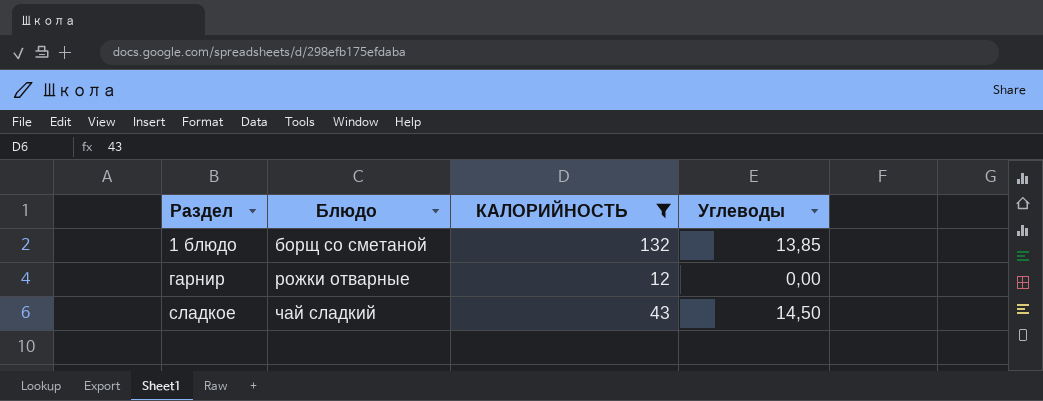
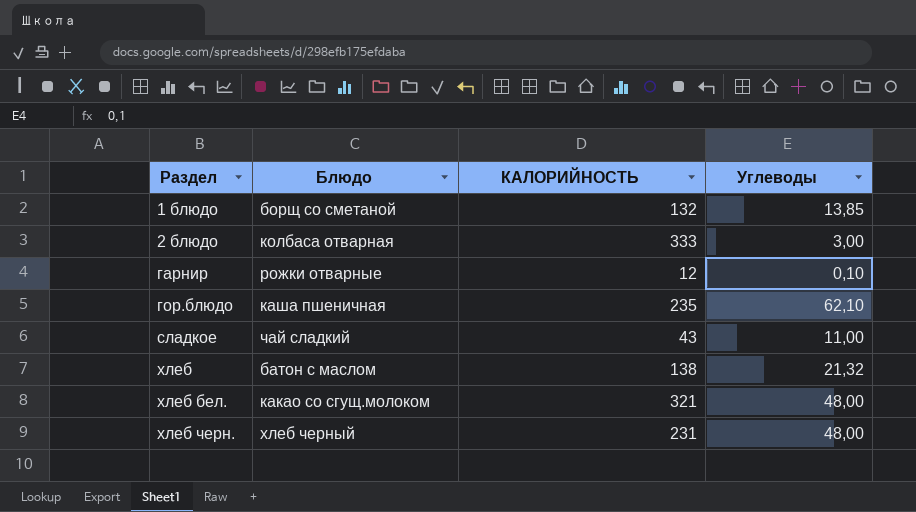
filter: КАЛОРИЙНОСТЬ <= 132 -> none
гарнир | Углеводы: 0,00 -> 0,10
сладкое | Углеводы: 14,50 -> 11,00

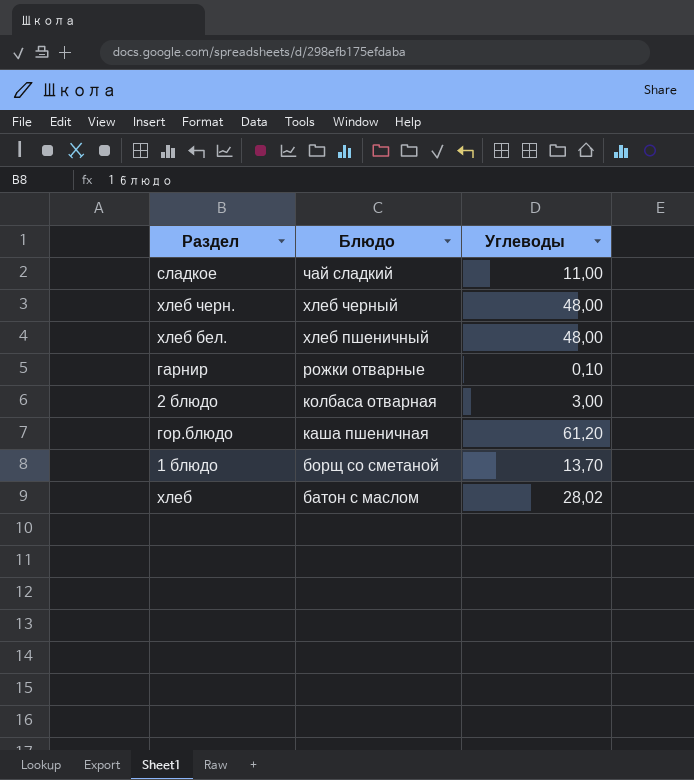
row order: Раздел ascending -> Блюдо descending
column КАЛОРИЙНОСТЬ | position: 3 -> none
хлеб бел. | Блюдо: какао со сгущ.молоком -> хлеб пшеничный
гор.блюдо | Углеводы: 62,10 -> 61,20
1 блюдо | Углеводы: 13,85 -> 13,70
хлеб | Углеводы: 21,32 -> 28,02

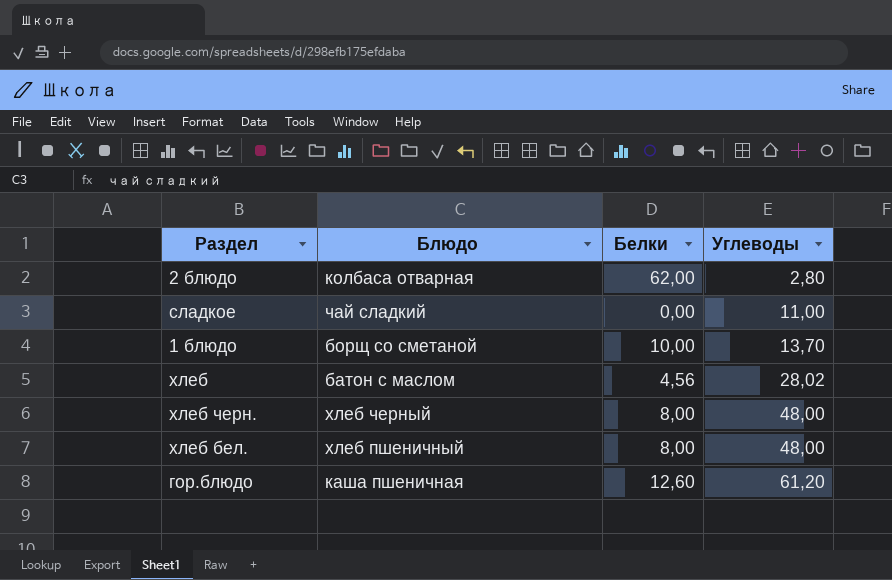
row order: Блюдо descending -> Углеводы ascending
column Белки | position: none -> 3
row гарнир: рожки отварные | 0,10 -> none
2 блюдо | Углеводы: 3,00 -> 2,80

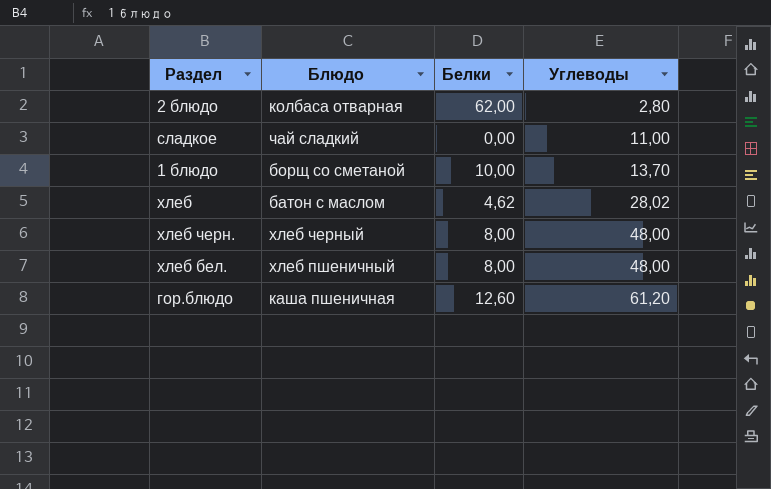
хлеб | Белки: 4,56 -> 4,62

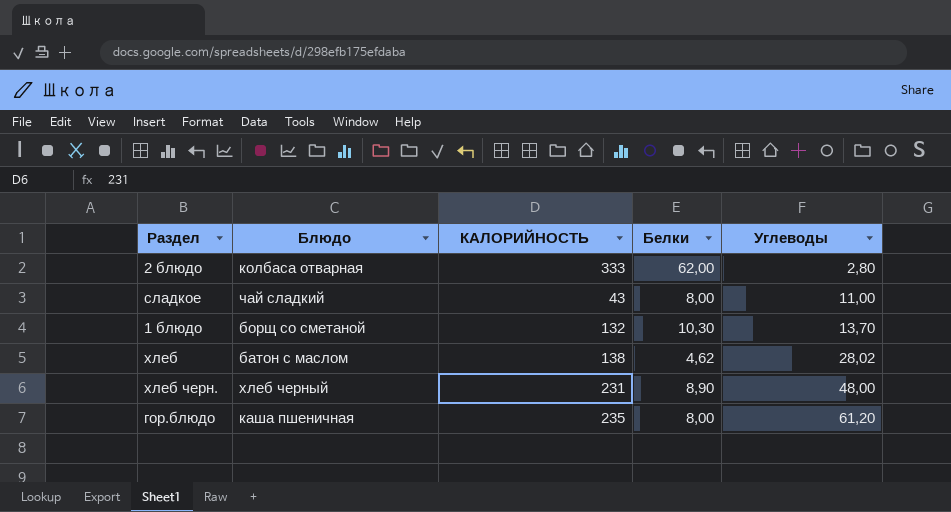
column КАЛОРИЙНОСТЬ | position: none -> 3
row хлеб бел.: хлеб пшеничный | 8,00 | 48,00 -> none
сладкое | Белки: 0,00 -> 8,00
1 блюдо | Белки: 10,00 -> 10,30
хлеб черн. | Белки: 8,00 -> 8,90
гор.блюдо | Белки: 12,60 -> 8,00

